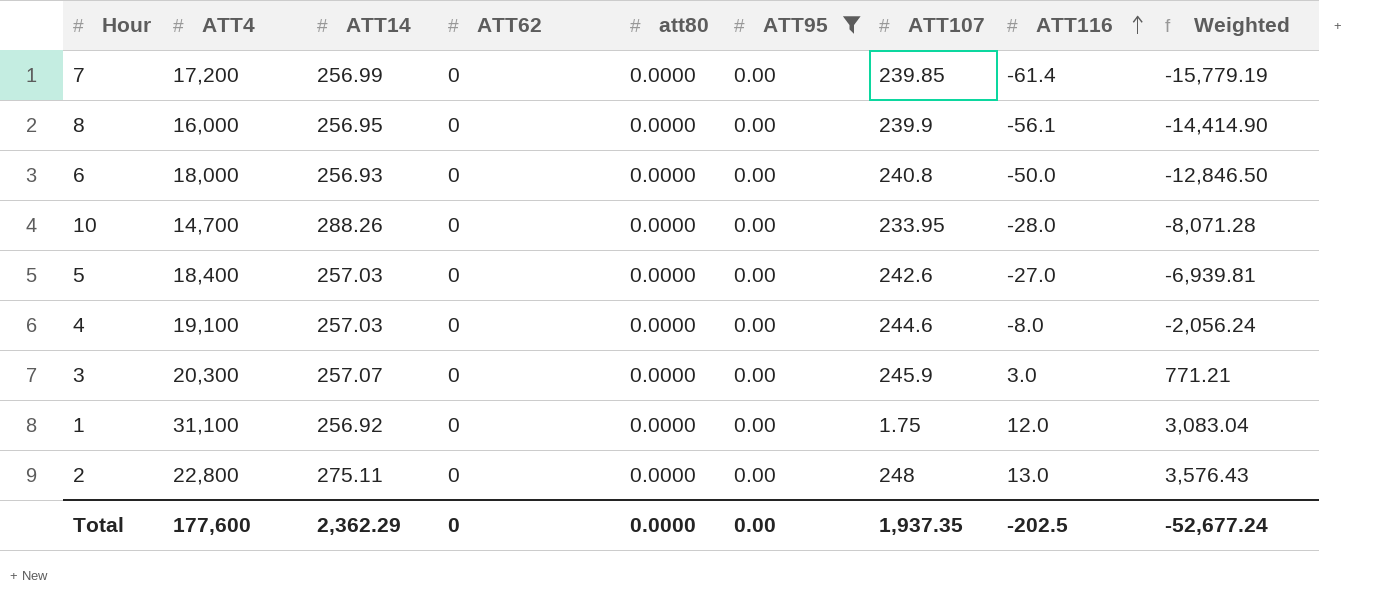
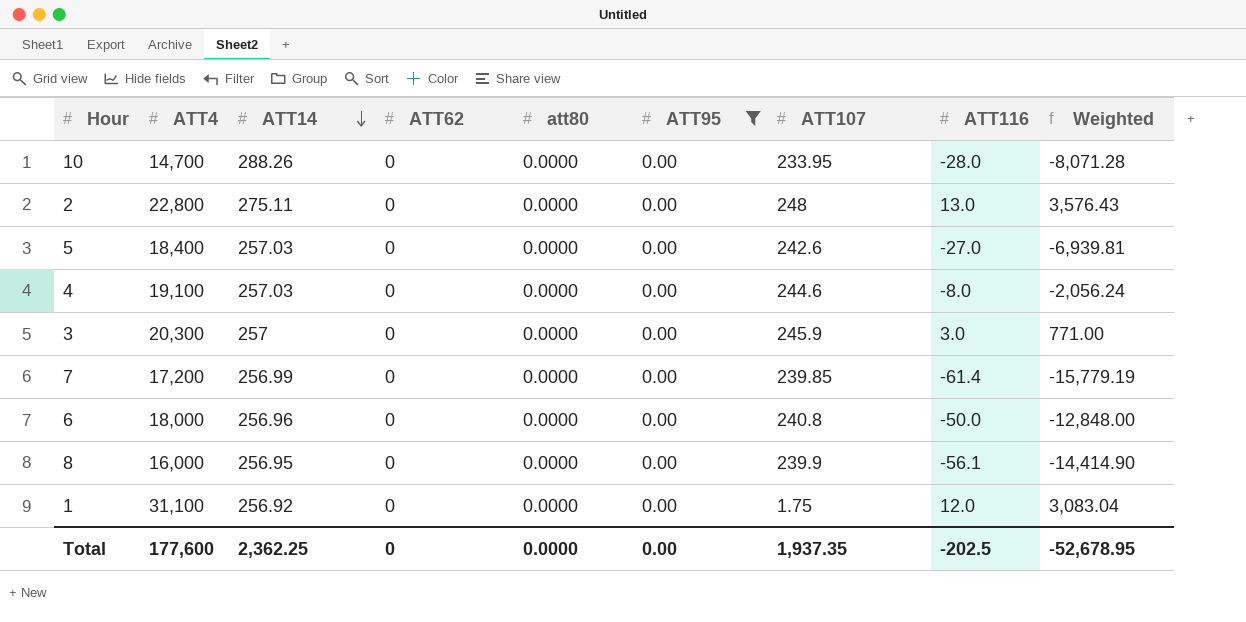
row order: ATT116 ascending -> ATT14 descending
3 | ATT14: 257.07 -> 257
3 | Weighted: 771.21 -> 771.00
6 | ATT14: 256.93 -> 256.96
6 | Weighted: -12,846.50 -> -12,848.00
Total | ATT14: 2,362.29 -> 2,362.25
Total | Weighted: -52,677.24 -> -52,678.95

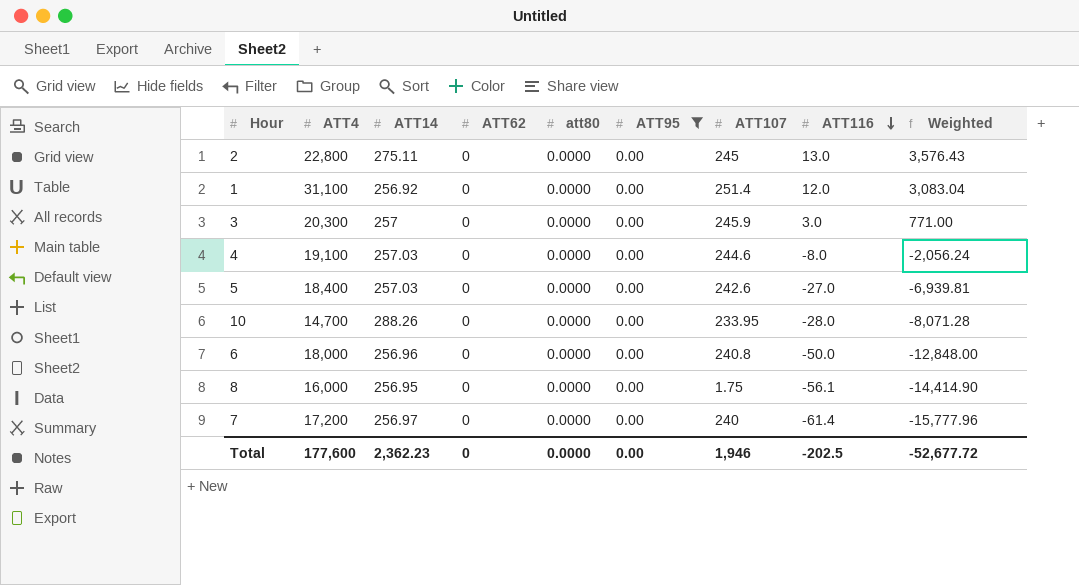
row order: ATT14 descending -> ATT116 descending
2 | ATT107: 248 -> 245
1 | ATT107: 1.75 -> 251.4
8 | ATT107: 239.9 -> 1.75
7 | ATT14: 256.99 -> 256.97
7 | ATT107: 239.85 -> 240
7 | Weighted: -15,779.19 -> -15,777.96
Total | ATT14: 2,362.25 -> 2,362.23
Total | ATT107: 1,937.35 -> 1,946
Total | Weighted: -52,678.95 -> -52,677.72

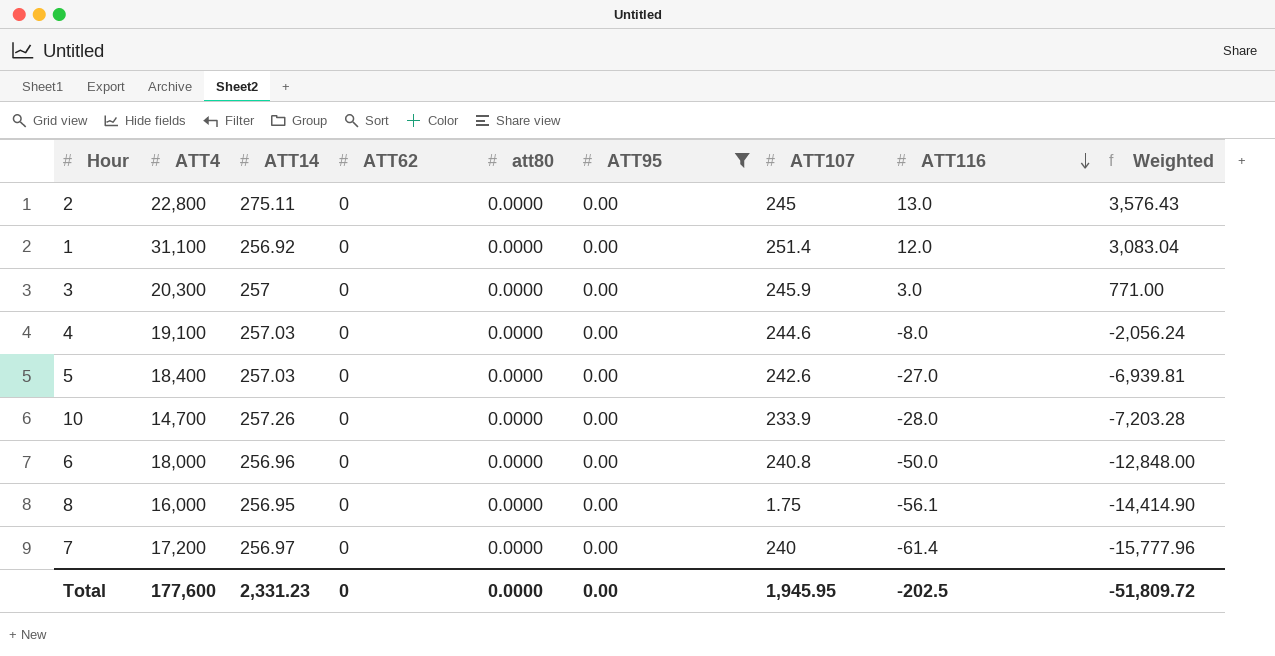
10 | ATT14: 288.26 -> 257.26
10 | ATT107: 233.95 -> 233.9
10 | Weighted: -8,071.28 -> -7,203.28
Total | ATT14: 2,362.23 -> 2,331.23
Total | ATT107: 1,946 -> 1,945.95
Total | Weighted: -52,677.72 -> -51,809.72

